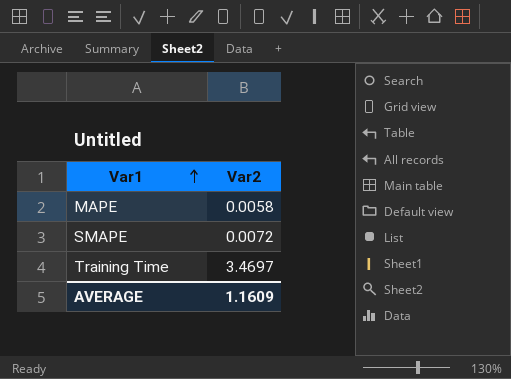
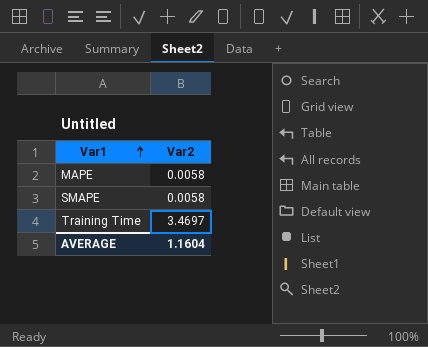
SMAPE | Var2: 0.0072 -> 0.0058
AVERAGE | Var2: 1.1609 -> 1.1604

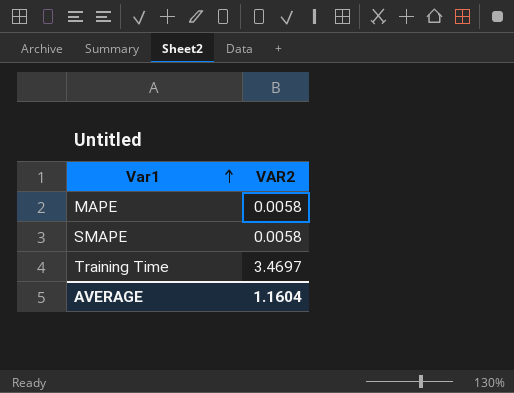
column name: Var2 -> VAR2

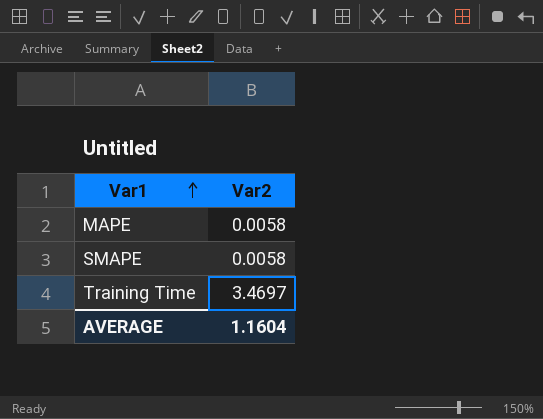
column name: VAR2 -> Var2

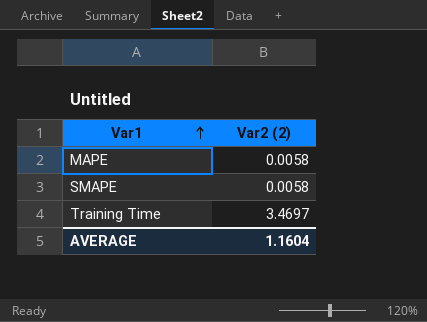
column name: Var2 -> Var2 (2)

